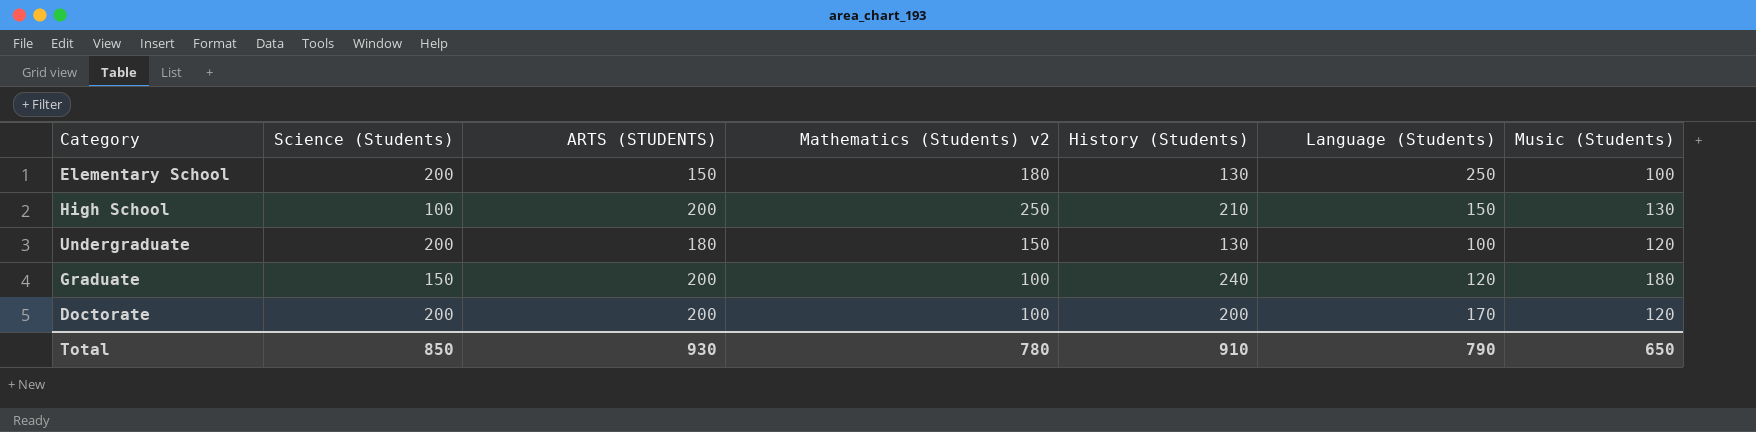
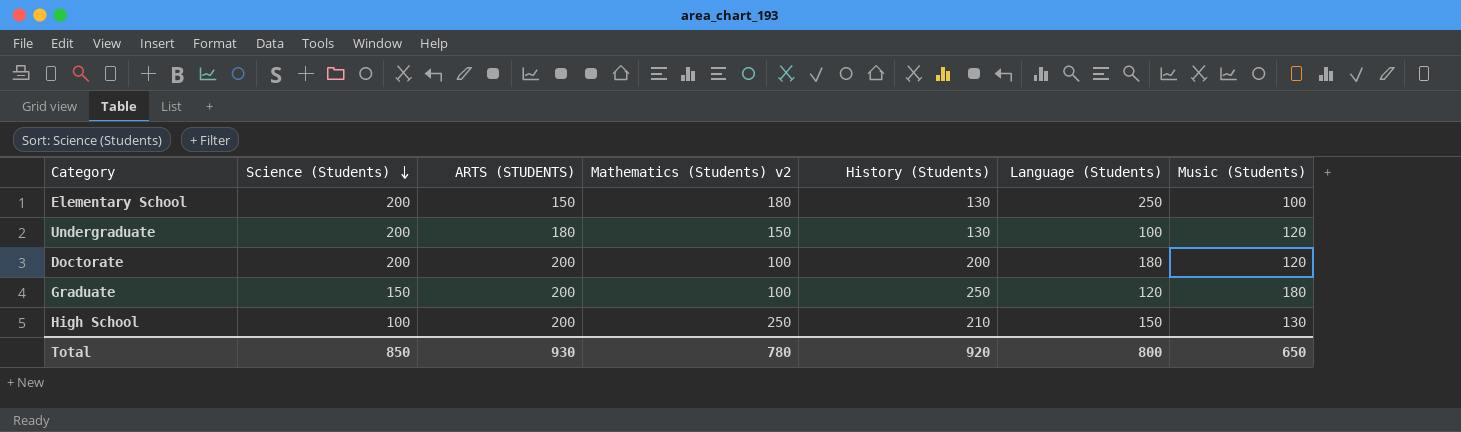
row order: none -> Science (Students) descending
Doctorate | Language (Students): 170 -> 180
Graduate | History (Students): 240 -> 250
Total | History (Students): 910 -> 920
Total | Language (Students): 790 -> 800

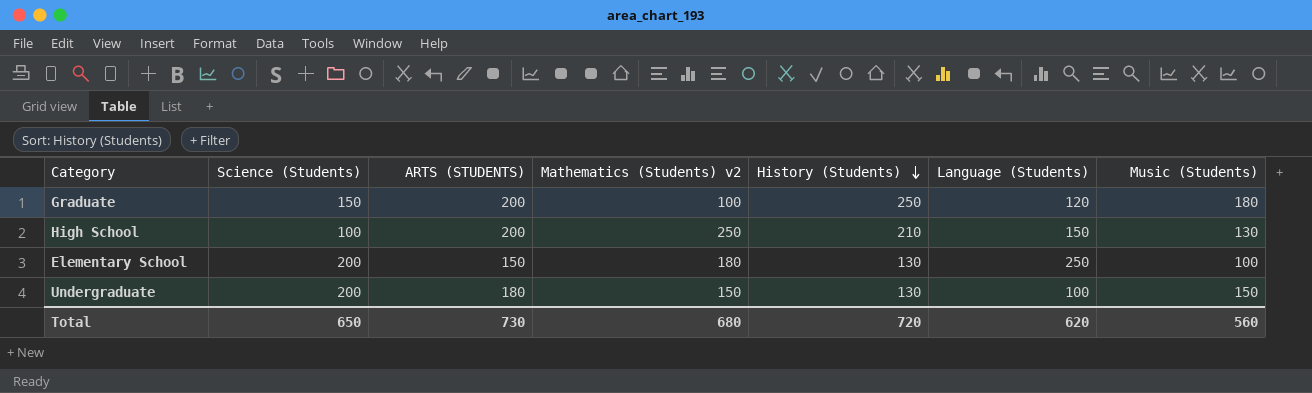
row order: Science (Students) descending -> History (Students) descending
row Doctorate: 200 | 200 | 100 | 200 | 180 | 120 -> none
Undergraduate | Music (Students): 120 -> 150
Total | Science (Students): 850 -> 650
Total | ARTS (STUDENTS): 930 -> 730
Total | Mathematics (Students) v2: 780 -> 680
Total | History (Students): 920 -> 720
Total | Language (Students): 800 -> 620
Total | Music (Students): 650 -> 560

